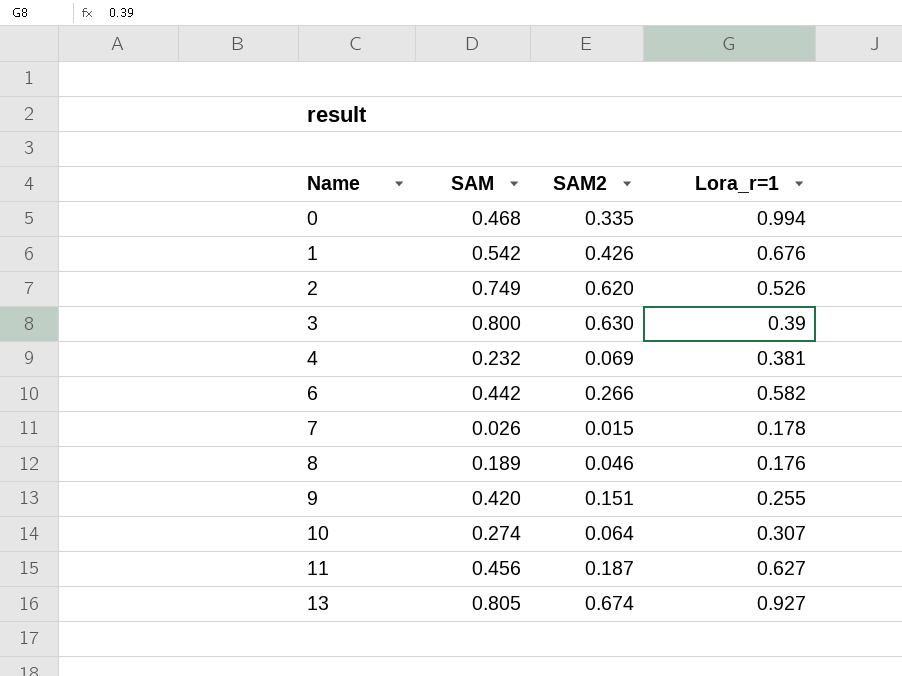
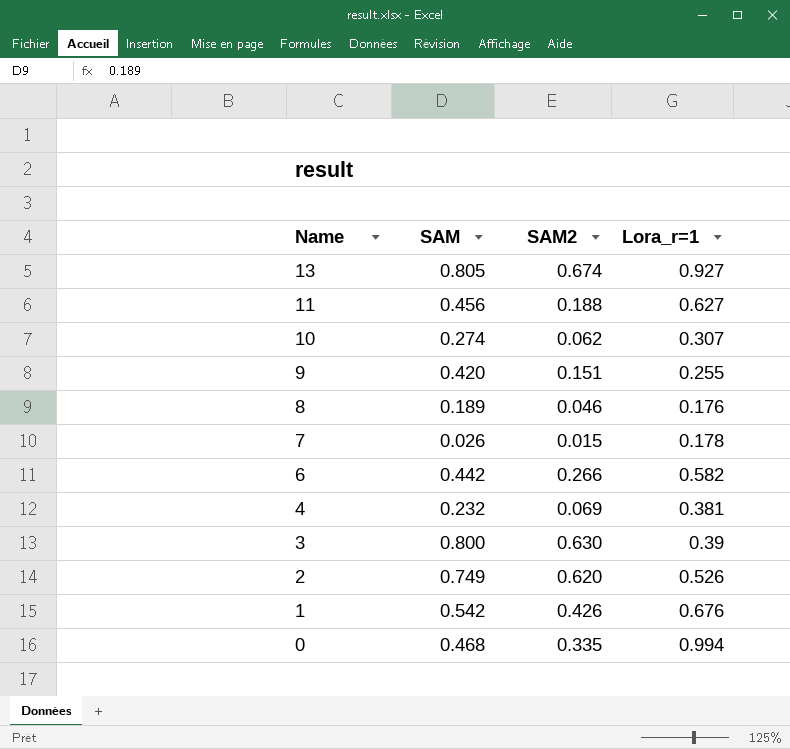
row order: Name ascending -> Name descending
11 | SAM2: 0.187 -> 0.188
10 | SAM2: 0.064 -> 0.062

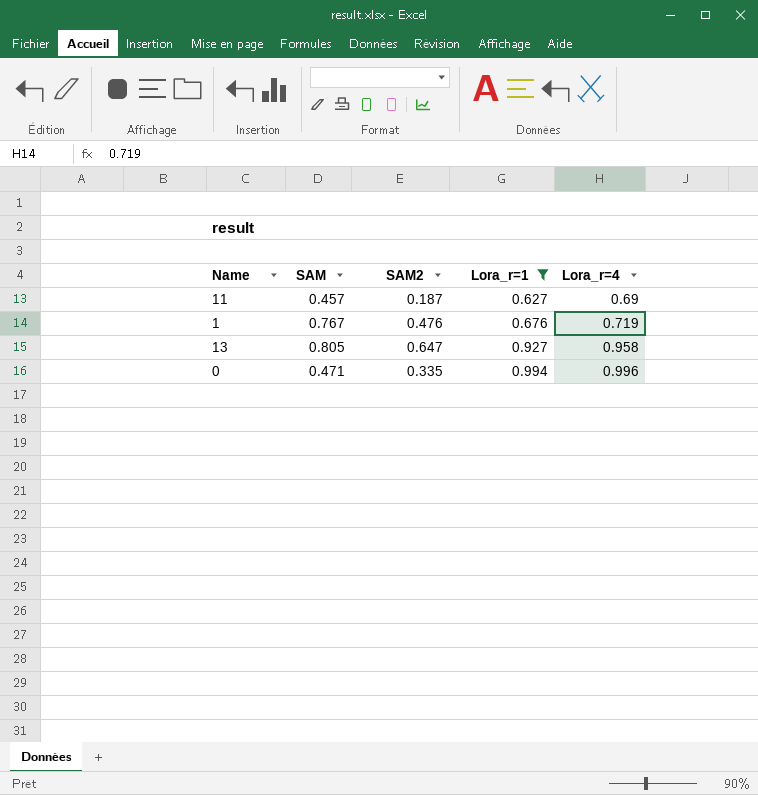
filter: none -> Lora_r=1 >= 0.627
row order: Name descending -> Lora_r=1 ascending
column Lora_r=4 | position: none -> 5
11 | SAM: 0.456 -> 0.457
11 | SAM2: 0.188 -> 0.187
1 | SAM: 0.542 -> 0.767
1 | SAM2: 0.426 -> 0.476
13 | SAM2: 0.674 -> 0.647
0 | SAM: 0.468 -> 0.471

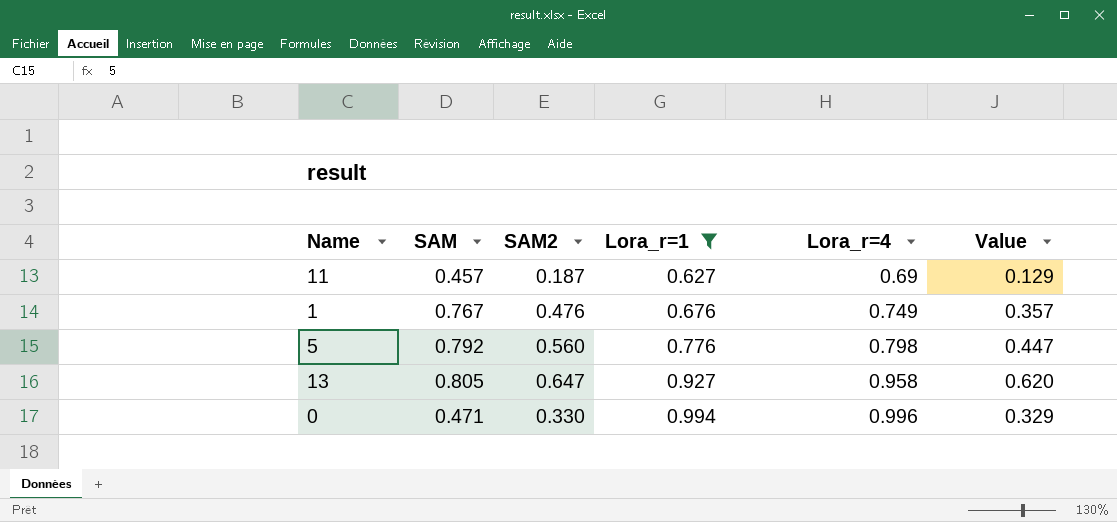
column Value | formula: none -> [SAM2] * [Lora_r=4]
1 | Lora_r=4: 0.719 -> 0.749
row 5: none -> 0.792 | 0.560 | 0.776 | 0.798 | 0.447
0 | SAM2: 0.335 -> 0.330

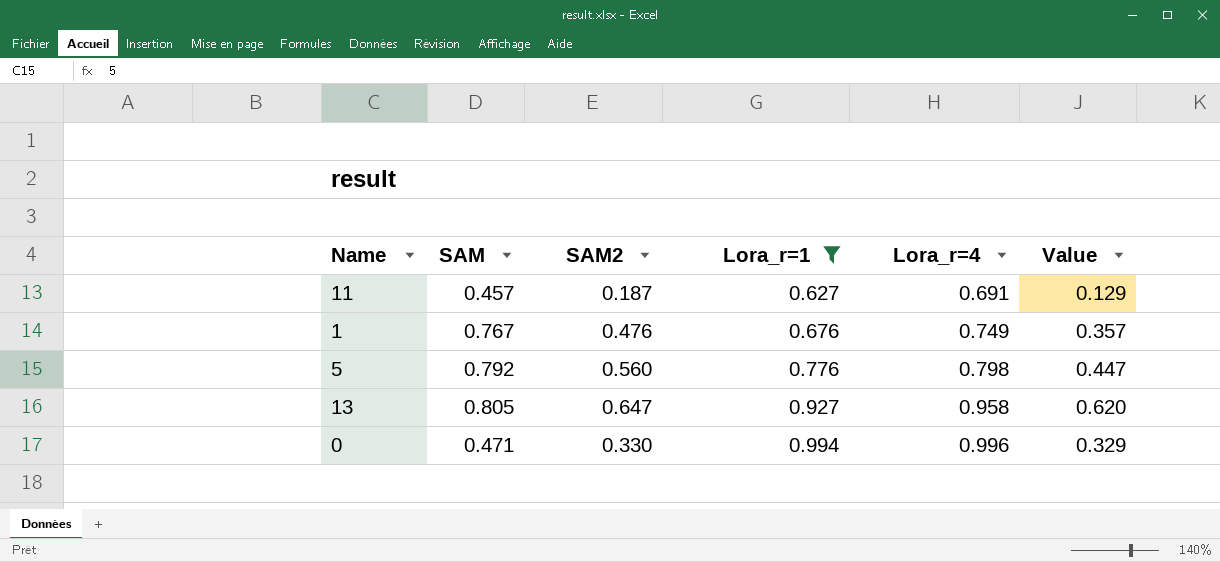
11 | Lora_r=4: 0.69 -> 0.691

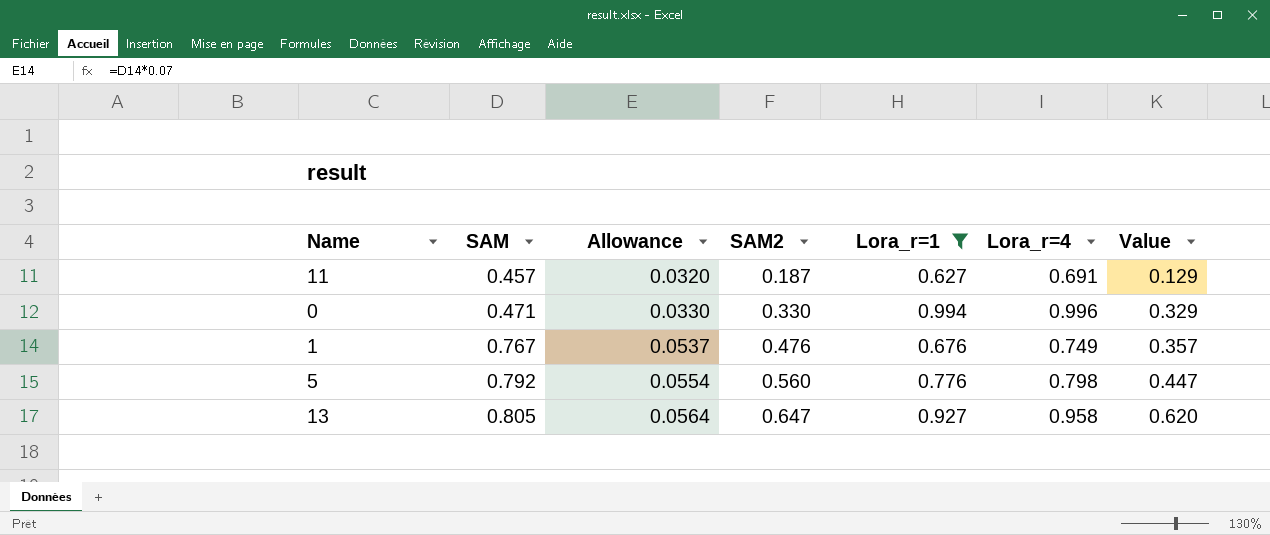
row order: Lora_r=1 ascending -> SAM ascending
column Allowance | formula: none -> [SAM] * 0.07

